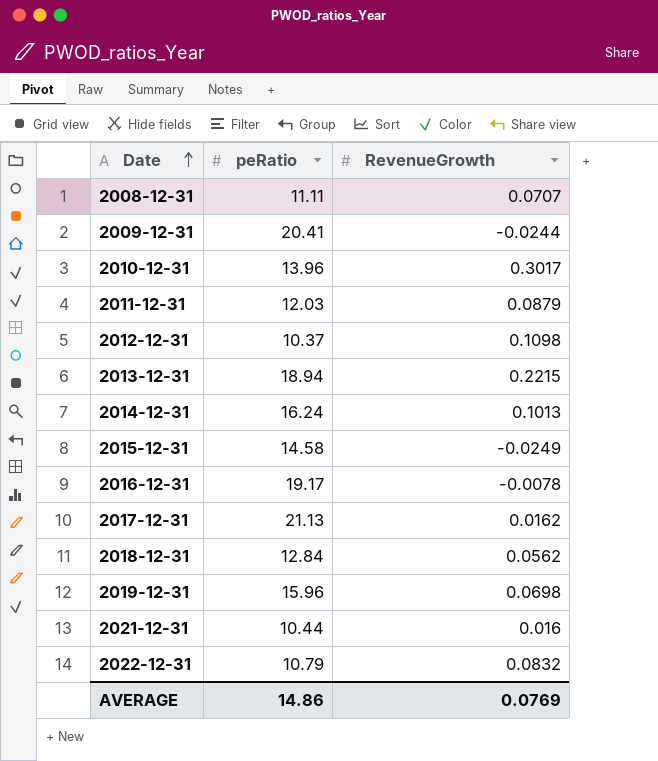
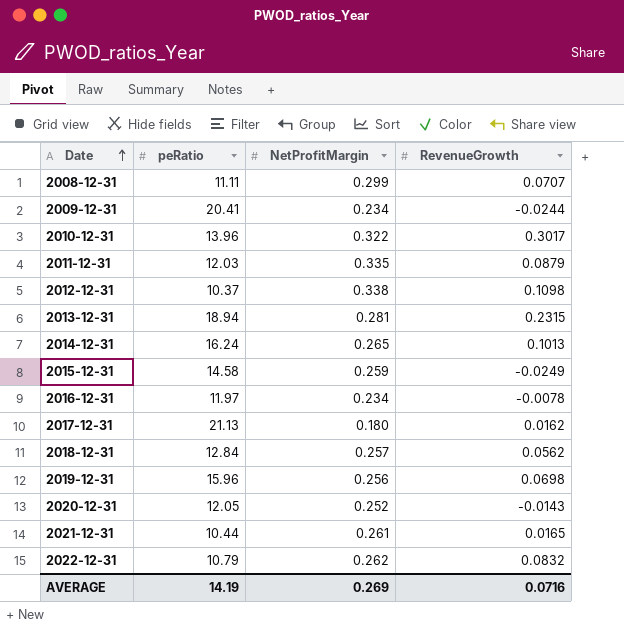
column NetProfitMargin | position: none -> 3
2013-12-31 | RevenueGrowth: 0.2215 -> 0.2315
2016-12-31 | peRatio: 19.17 -> 11.97
row 2020-12-31: none -> 12.05 | 0.252 | -0.0143
2021-12-31 | RevenueGrowth: 0.016 -> 0.0165
AVERAGE | peRatio: 14.86 -> 14.19
AVERAGE | RevenueGrowth: 0.0769 -> 0.0716

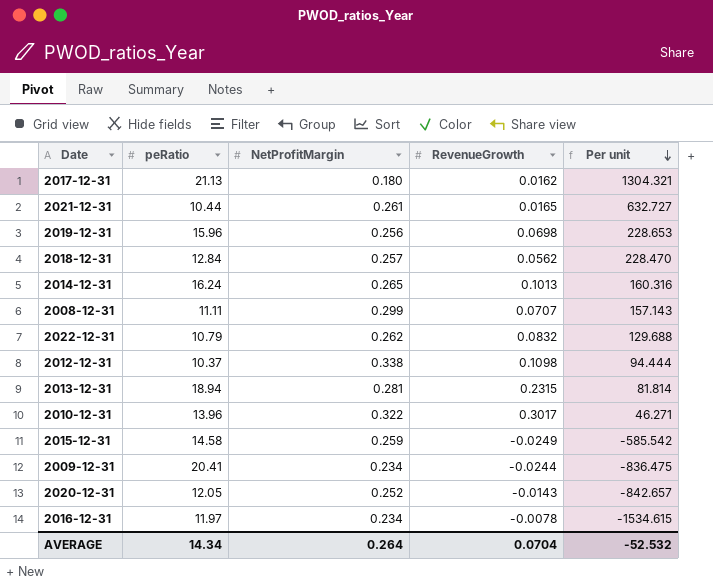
row order: Date ascending -> Per unit descending
column Per unit | formula: none -> [peRatio] / [RevenueGrowth]
row 2011-12-31: 12.03 | 0.335 | 0.0879 -> none
AVERAGE | peRatio: 14.19 -> 14.34
AVERAGE | NetProfitMargin: 0.269 -> 0.264
AVERAGE | RevenueGrowth: 0.0716 -> 0.0704

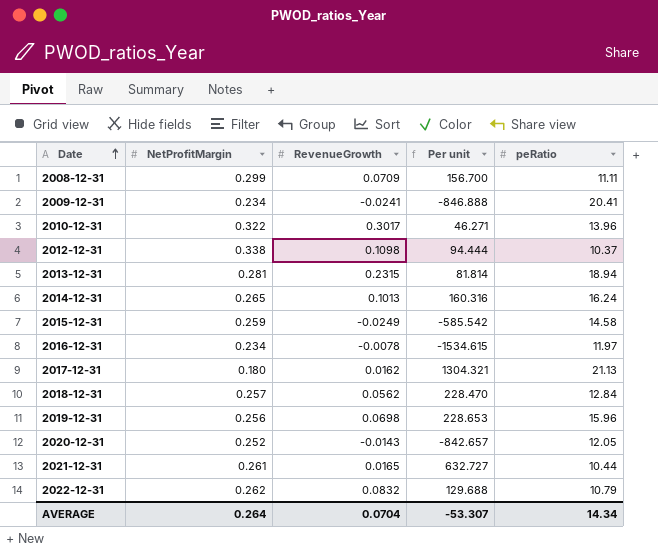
row order: Per unit descending -> Date ascending
column peRatio | position: 2 -> 5
2008-12-31 | RevenueGrowth: 0.0707 -> 0.0709
2008-12-31 | Per unit: 157.143 -> 156.700
2009-12-31 | RevenueGrowth: -0.0244 -> -0.0241
2009-12-31 | Per unit: -836.475 -> -846.888
AVERAGE | Per unit: -52.532 -> -53.307

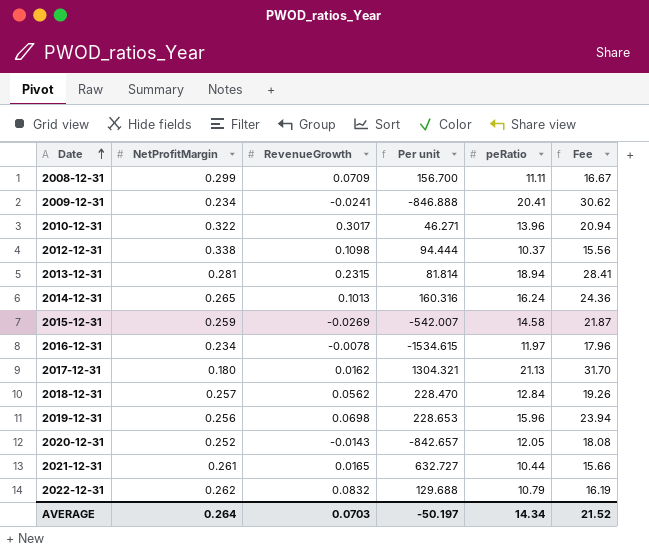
column Fee | formula: none -> [peRatio] * 1.5
2015-12-31 | RevenueGrowth: -0.0249 -> -0.0269
2015-12-31 | Per unit: -585.542 -> -542.007
AVERAGE | RevenueGrowth: 0.0704 -> 0.0703
AVERAGE | Per unit: -53.307 -> -50.197

